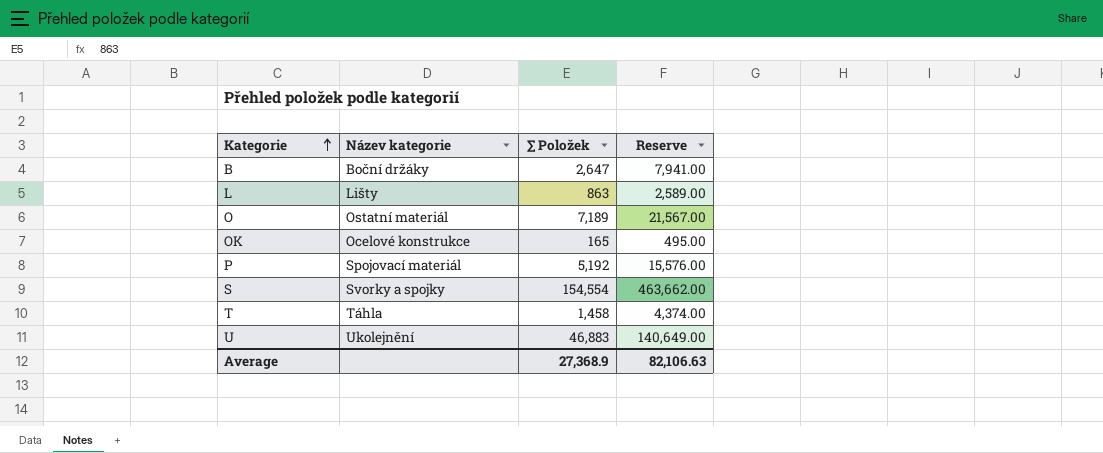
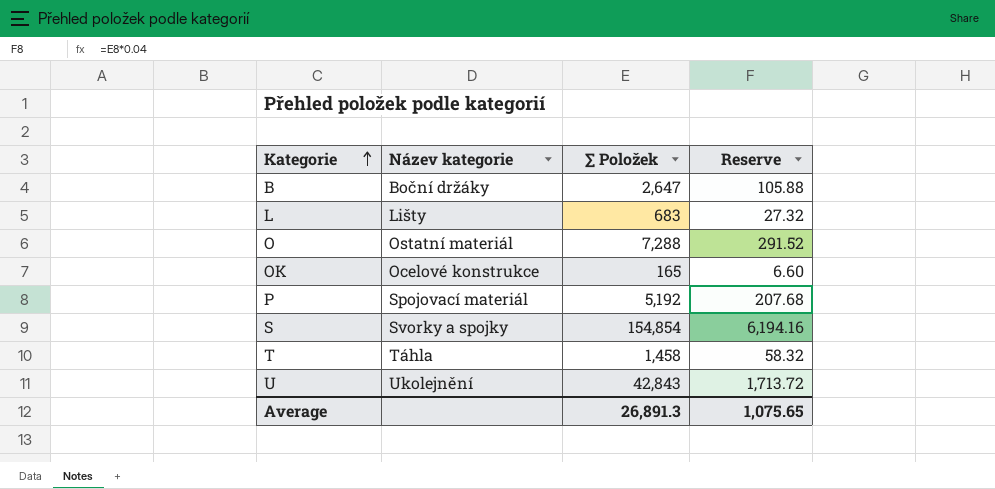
column Reserve | formula: [∑ Položek] * 3 -> [∑ Položek] * 0.04
L | ∑ Položek: 863 -> 683
O | ∑ Položek: 7,189 -> 7,288
S | ∑ Položek: 154,554 -> 154,854
U | ∑ Položek: 46,883 -> 42,843
Average | ∑ Položek: 27,368.9 -> 26,891.3
Average | Reserve: 82,106.63 -> 1,075.65

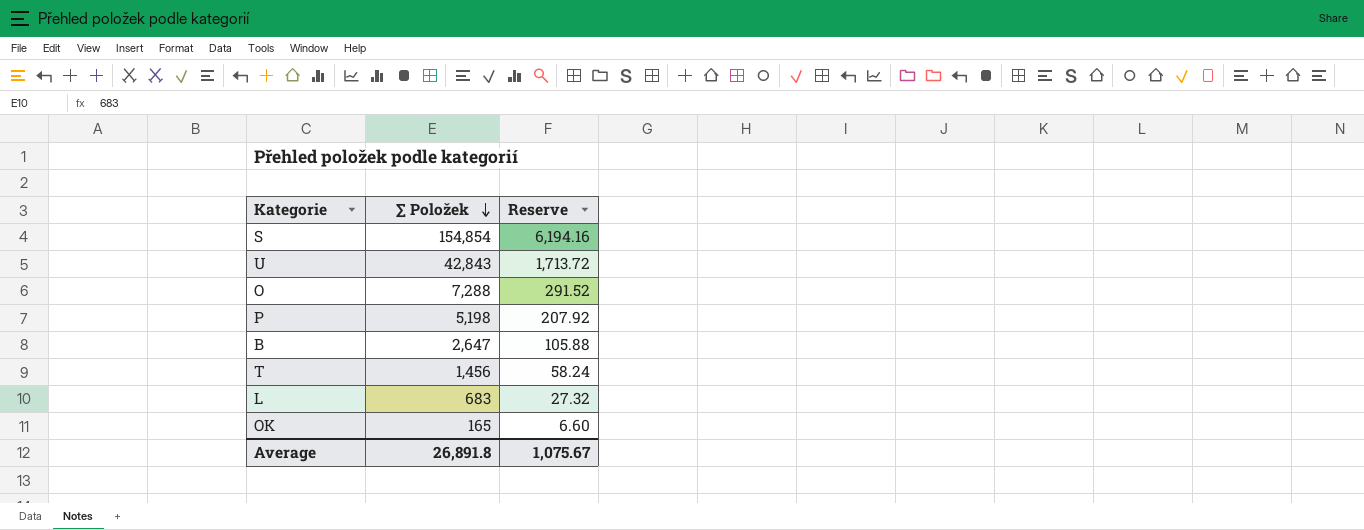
row order: Kategorie ascending -> ∑ Položek descending
column Název kategorie | position: 2 -> none
P | ∑ Položek: 5,192 -> 5,198
P | Reserve: 207.68 -> 207.92
T | ∑ Položek: 1,458 -> 1,456
T | Reserve: 58.32 -> 58.24
Average | ∑ Položek: 26,891.3 -> 26,891.8
Average | Reserve: 1,075.65 -> 1,075.67

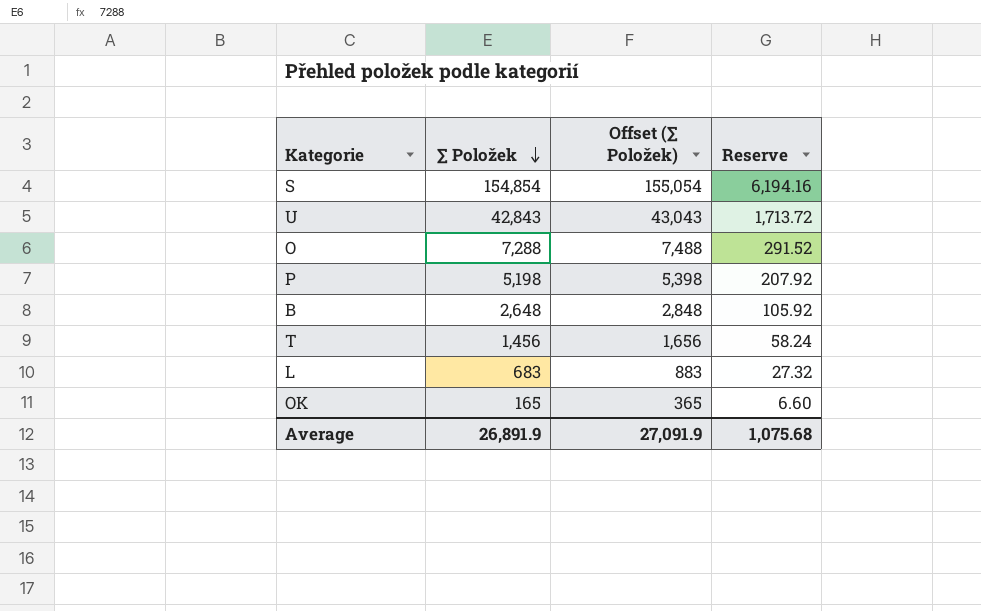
column Offset (∑ Položek) | formula: none -> [∑ Položek] + 200
B | ∑ Položek: 2,647 -> 2,648
B | Reserve: 105.88 -> 105.92
Average | ∑ Položek: 26,891.8 -> 26,891.9
Average | Reserve: 1,075.67 -> 1,075.68

